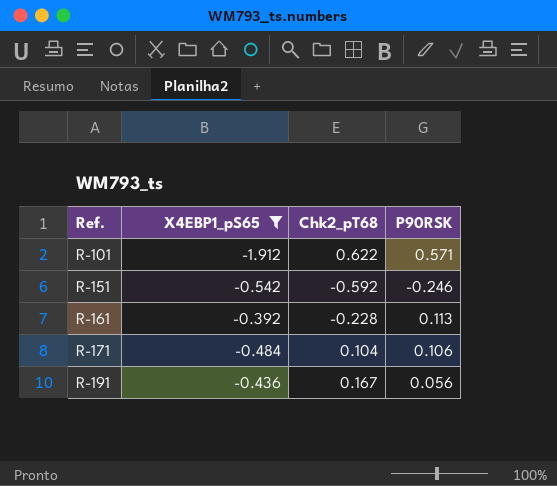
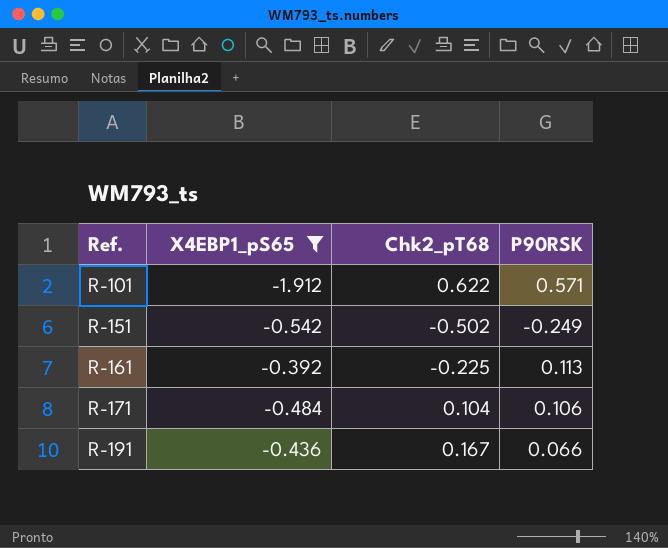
R-151 | Chk2_pT68: -0.592 -> -0.502
R-151 | P90RSK: -0.246 -> -0.249
R-161 | Chk2_pT68: -0.228 -> -0.225
R-191 | P90RSK: 0.056 -> 0.066

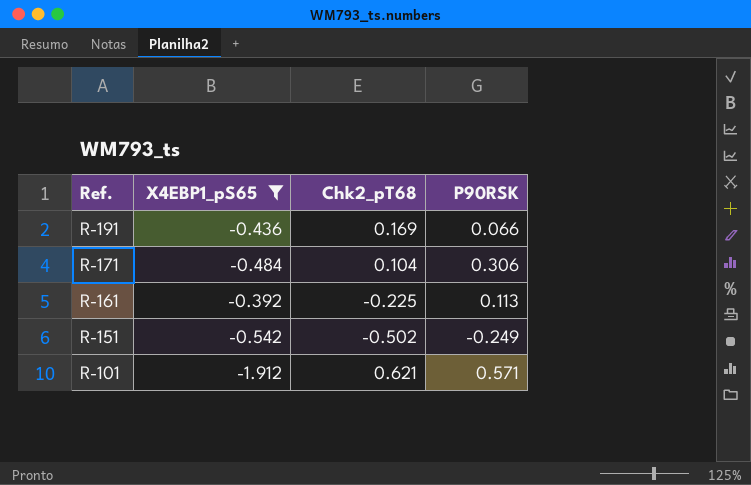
row order: Ref. ascending -> Ref. descending
R-191 | Chk2_pT68: 0.167 -> 0.169
R-171 | P90RSK: 0.106 -> 0.306
R-101 | Chk2_pT68: 0.622 -> 0.621

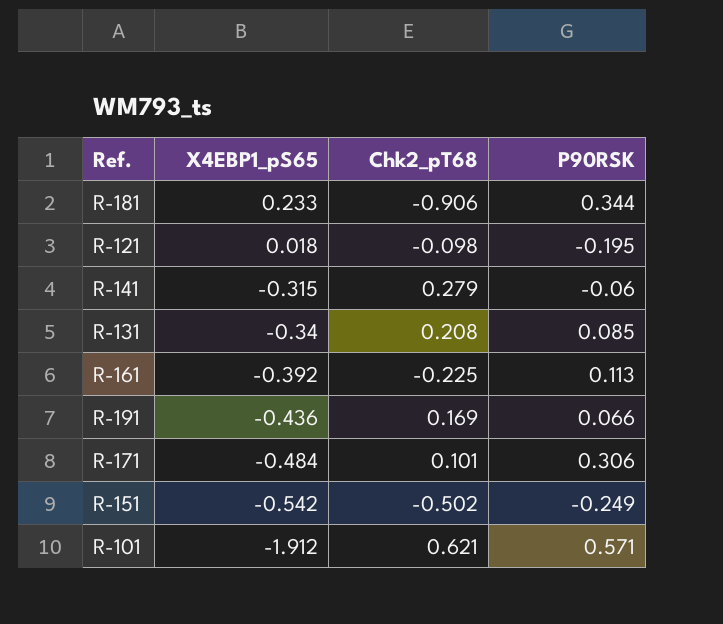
filter: X4EBP1_pS65 <= -0.392 -> none
row order: Ref. descending -> X4EBP1_pS65 descending
R-171 | Chk2_pT68: 0.104 -> 0.101

